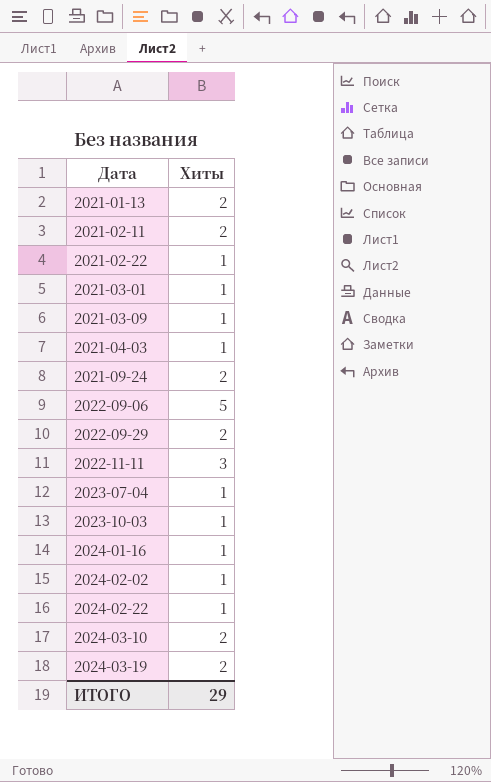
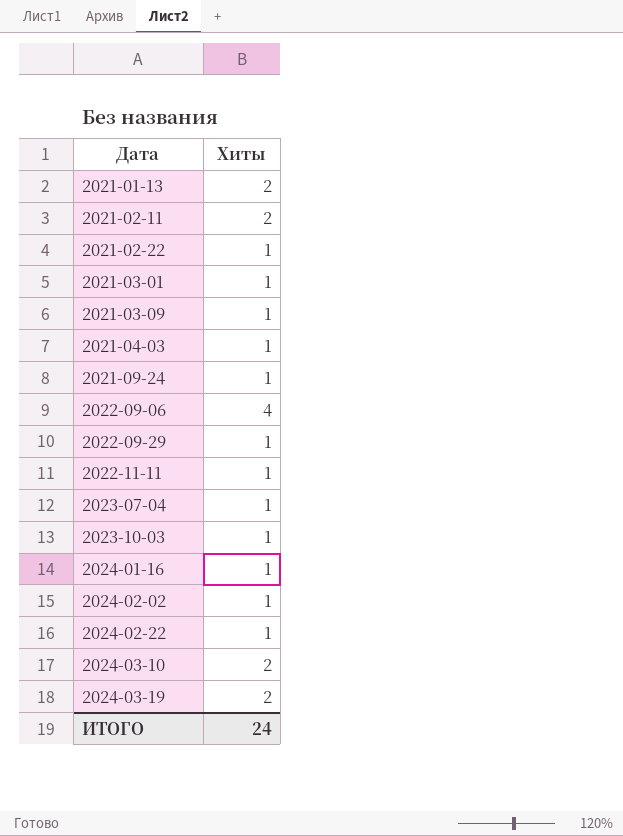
2021-09-24 | Хиты: 2 -> 1
2022-09-06 | Хиты: 5 -> 4
2022-09-29 | Хиты: 2 -> 1
2022-11-11 | Хиты: 3 -> 1
ИТОГО | Хиты: 29 -> 24

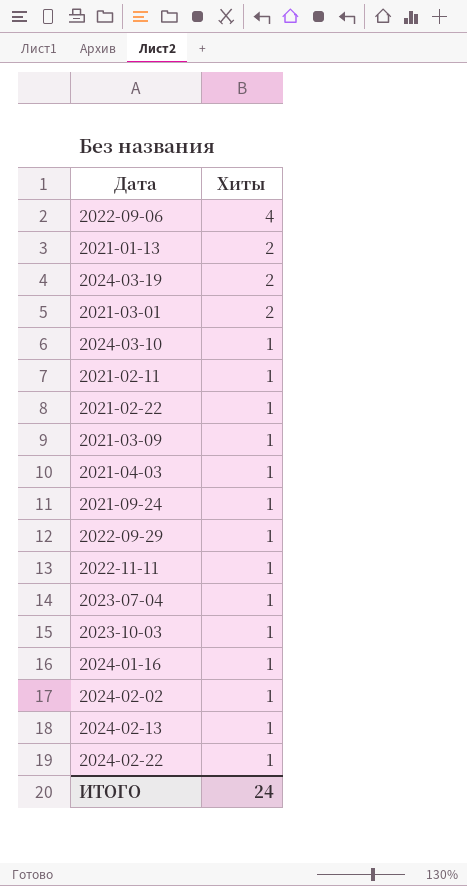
row order: Дата ascending -> Хиты descending
2021-03-01 | Хиты: 1 -> 2
2024-03-10 | Хиты: 2 -> 1
2021-02-11 | Хиты: 2 -> 1
row 2024-02-13: none -> 1

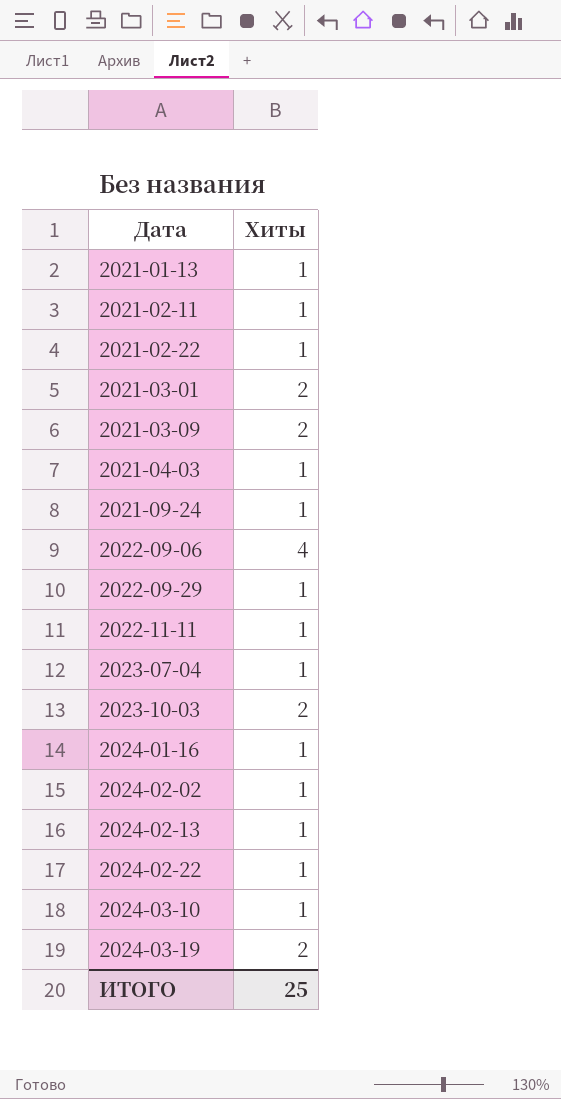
row order: Хиты descending -> Дата ascending
2021-01-13 | Хиты: 2 -> 1
2021-03-09 | Хиты: 1 -> 2
2023-10-03 | Хиты: 1 -> 2
ИТОГО | Хиты: 24 -> 25

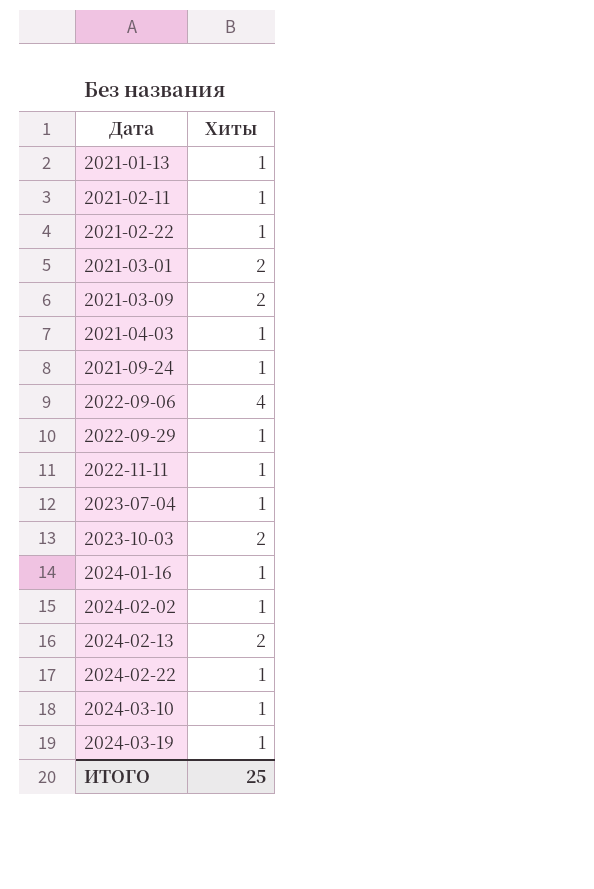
2024-02-13 | Хиты: 1 -> 2
2024-03-19 | Хиты: 2 -> 1

